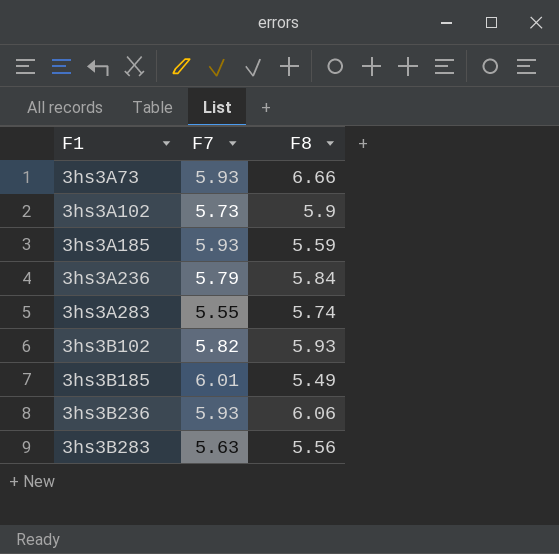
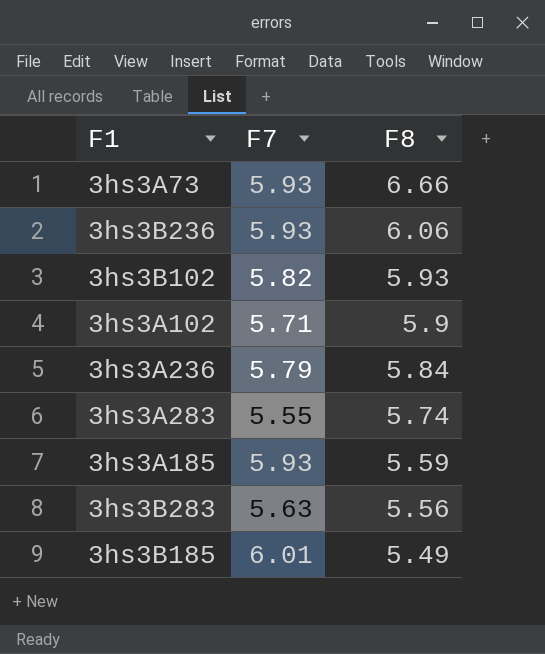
row order: F1 ascending -> F8 descending
3hs3A102 | F7: 5.73 -> 5.71

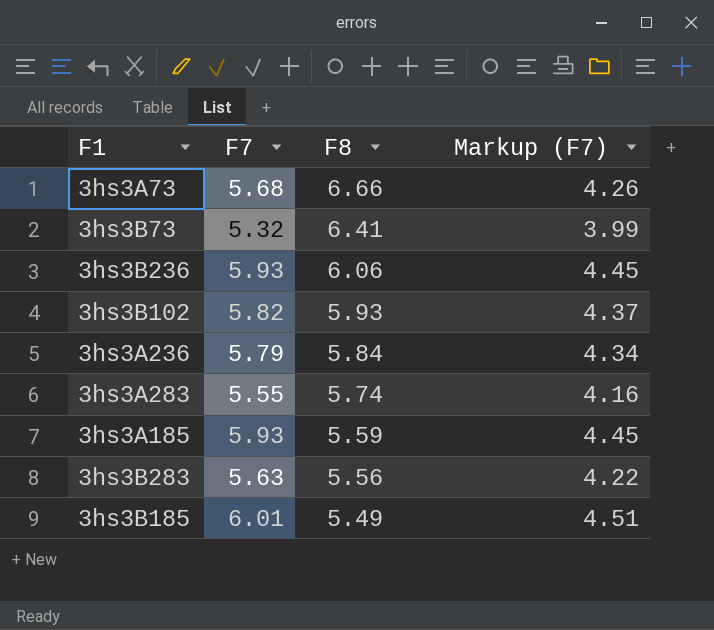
column Markup (F7) | formula: none -> [F7] * 0.75
row 3hs3A102: 5.71 | 5.9 -> none
3hs3A73 | F7: 5.93 -> 5.68
row 3hs3B73: none -> 5.32 | 6.41 | 3.99

